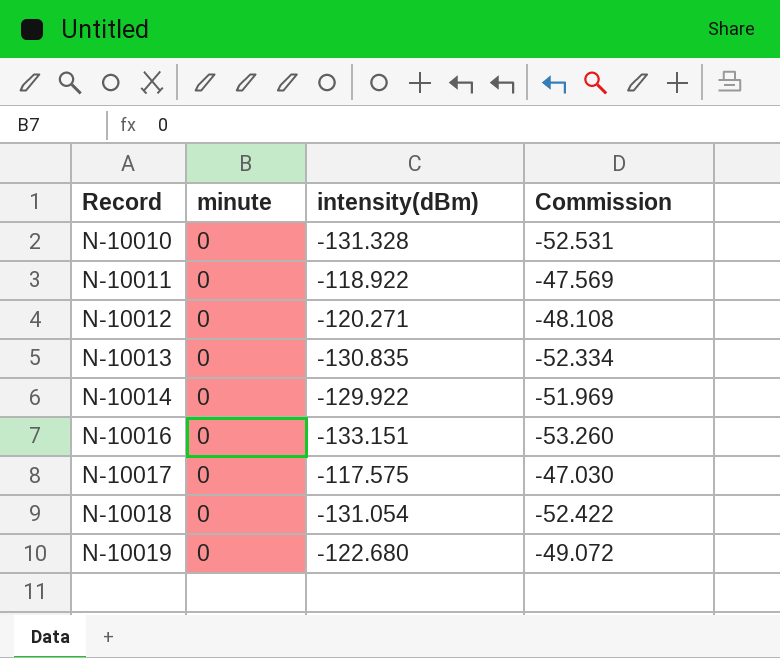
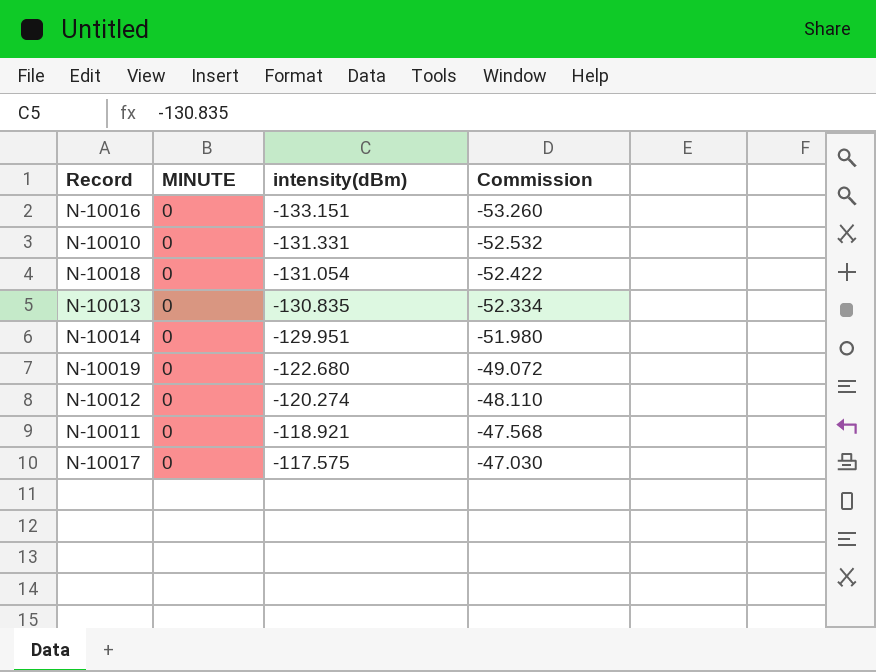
row order: Record ascending -> intensity(dBm) ascending
column name: minute -> MINUTE
N-10010 | intensity(dBm): -131.328 -> -131.331
N-10010 | Commission: -52.531 -> -52.532
N-10014 | intensity(dBm): -129.922 -> -129.951
N-10014 | Commission: -51.969 -> -51.980
N-10012 | intensity(dBm): -120.271 -> -120.274
N-10012 | Commission: -48.108 -> -48.110
N-10011 | intensity(dBm): -118.922 -> -118.921
N-10011 | Commission: -47.569 -> -47.568

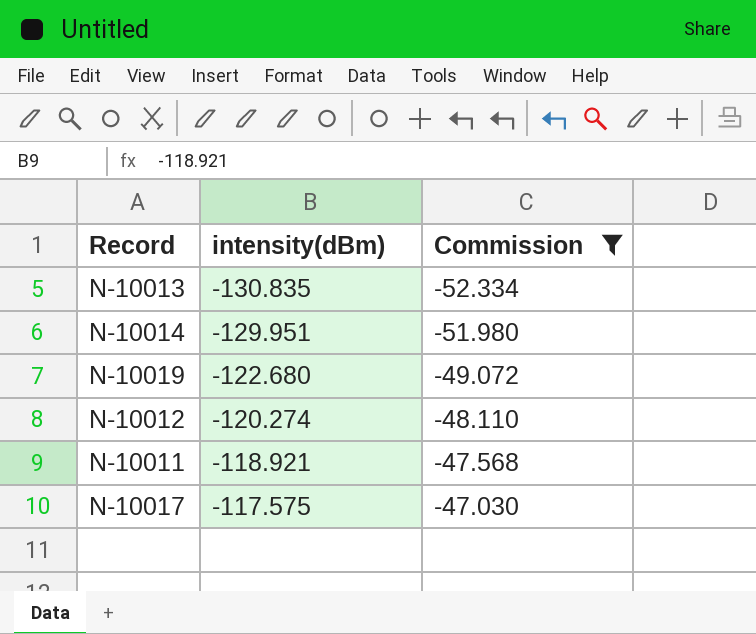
filter: none -> Commission >= -52.334
column MINUTE | position: 2 -> none

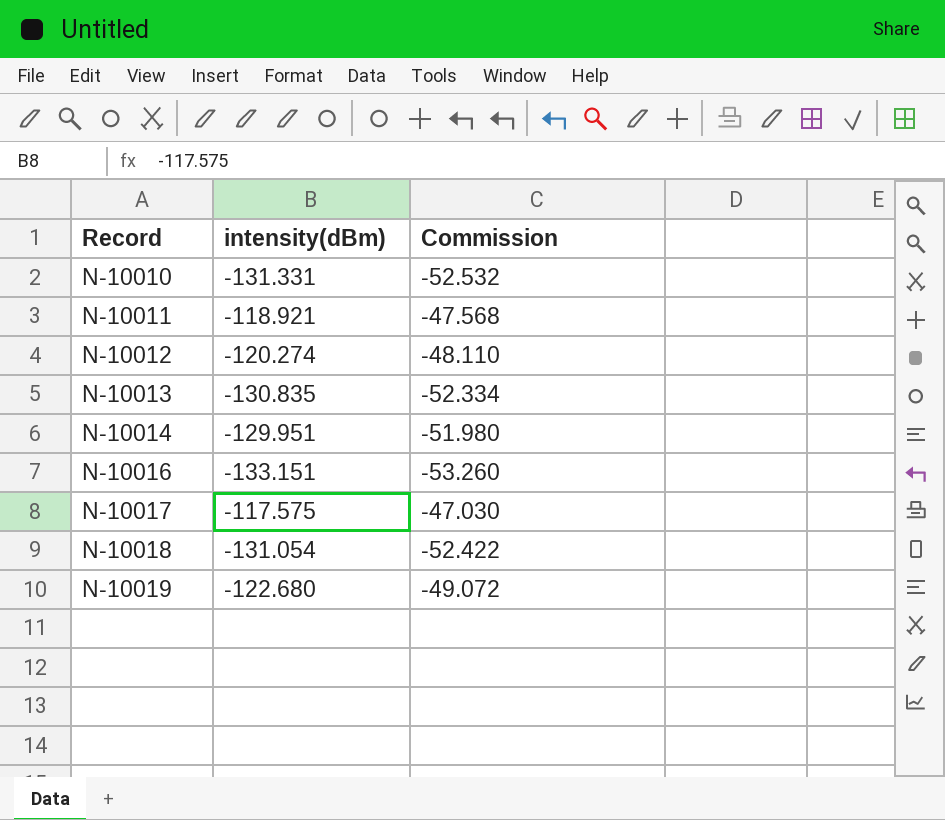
filter: Commission >= -52.334 -> none
row order: intensity(dBm) ascending -> Record ascending

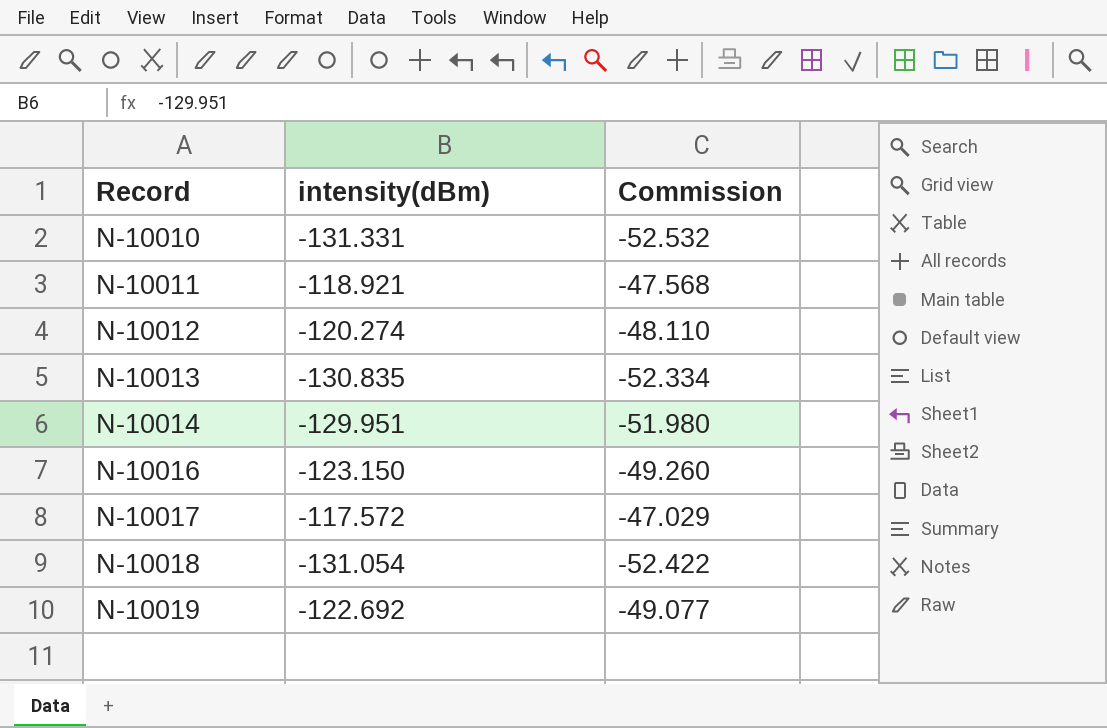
N-10016 | intensity(dBm): -133.151 -> -123.150
N-10016 | Commission: -53.260 -> -49.260
N-10017 | intensity(dBm): -117.575 -> -117.572
N-10017 | Commission: -47.030 -> -47.029
N-10019 | intensity(dBm): -122.680 -> -122.692
N-10019 | Commission: -49.072 -> -49.077

